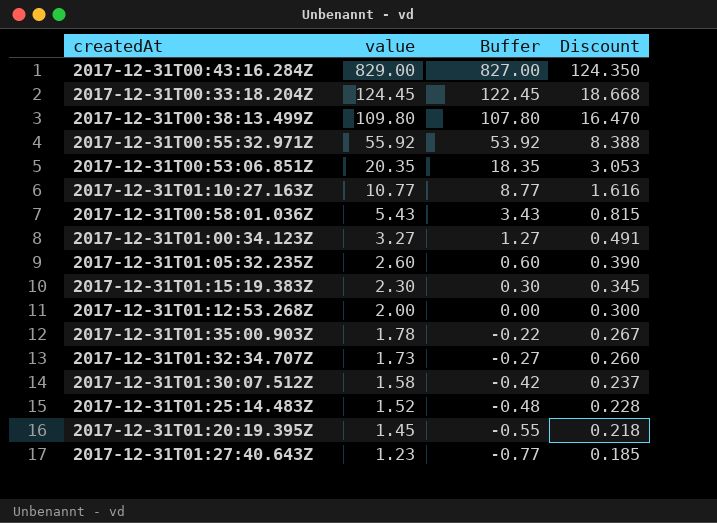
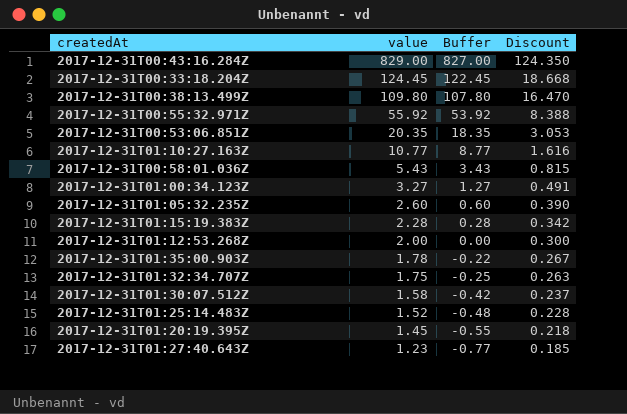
2017-12-31T01:15:19.383Z | value: 2.30 -> 2.28
2017-12-31T01:15:19.383Z | Buffer: 0.30 -> 0.28
2017-12-31T01:15:19.383Z | Discount: 0.345 -> 0.342
2017-12-31T01:32:34.707Z | value: 1.73 -> 1.75
2017-12-31T01:32:34.707Z | Buffer: -0.27 -> -0.25
2017-12-31T01:32:34.707Z | Discount: 0.260 -> 0.263

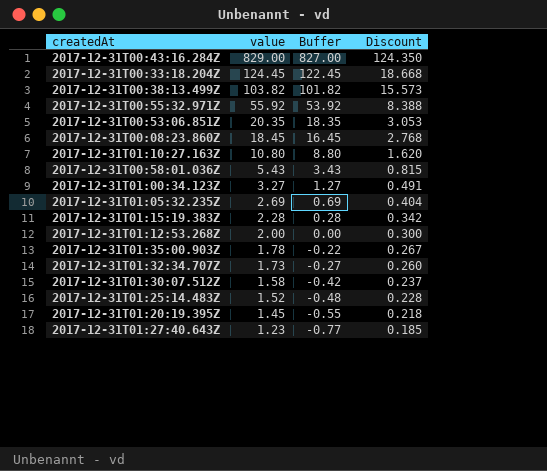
2017-12-31T00:38:13.499Z | value: 109.80 -> 103.82
2017-12-31T00:38:13.499Z | Buffer: 107.80 -> 101.82
2017-12-31T00:38:13.499Z | Discount: 16.470 -> 15.573
row 2017-12-31T00:08:23.860Z: none -> 18.45 | 16.45 | 2.768
2017-12-31T01:10:27.163Z | value: 10.77 -> 10.80
2017-12-31T01:10:27.163Z | Buffer: 8.77 -> 8.80
2017-12-31T01:10:27.163Z | Discount: 1.616 -> 1.620
2017-12-31T01:05:32.235Z | value: 2.60 -> 2.69
2017-12-31T01:05:32.235Z | Buffer: 0.60 -> 0.69
2017-12-31T01:05:32.235Z | Discount: 0.390 -> 0.404
2017-12-31T01:32:34.707Z | value: 1.75 -> 1.73
2017-12-31T01:32:34.707Z | Buffer: -0.25 -> -0.27
2017-12-31T01:32:34.707Z | Discount: 0.263 -> 0.260

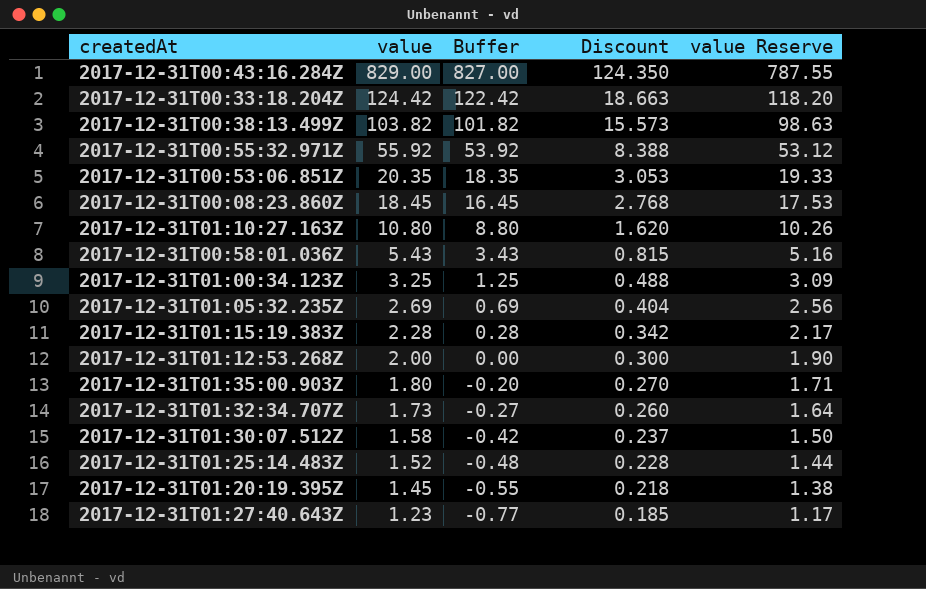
column value Reserve | formula: none -> [value] * 0.95
2017-12-31T00:33:18.204Z | value: 124.45 -> 124.42
2017-12-31T00:33:18.204Z | Buffer: 122.45 -> 122.42
2017-12-31T00:33:18.204Z | Discount: 18.668 -> 18.663
2017-12-31T01:00:34.123Z | value: 3.27 -> 3.25
2017-12-31T01:00:34.123Z | Buffer: 1.27 -> 1.25
2017-12-31T01:00:34.123Z | Discount: 0.491 -> 0.488
2017-12-31T01:35:00.903Z | value: 1.78 -> 1.80
2017-12-31T01:35:00.903Z | Buffer: -0.22 -> -0.20
2017-12-31T01:35:00.903Z | Discount: 0.267 -> 0.270

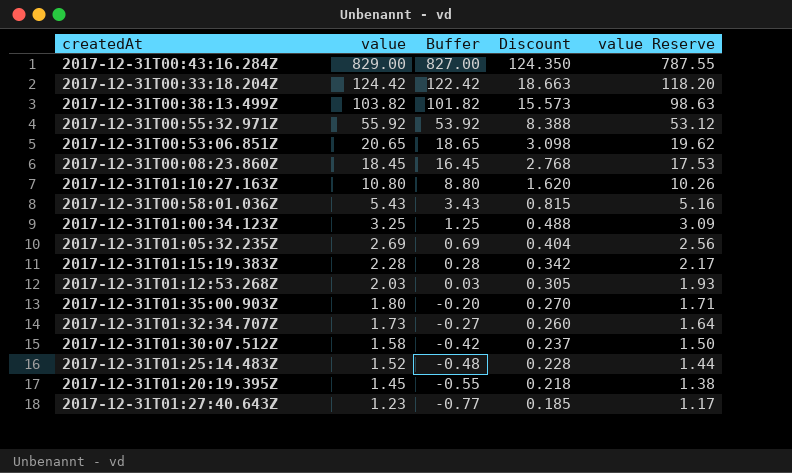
2017-12-31T00:53:06.851Z | value: 20.35 -> 20.65
2017-12-31T00:53:06.851Z | Buffer: 18.35 -> 18.65
2017-12-31T00:53:06.851Z | Discount: 3.053 -> 3.098
2017-12-31T00:53:06.851Z | value Reserve: 19.33 -> 19.62
2017-12-31T01:12:53.268Z | value: 2.00 -> 2.03
2017-12-31T01:12:53.268Z | Buffer: 0.00 -> 0.03
2017-12-31T01:12:53.268Z | Discount: 0.300 -> 0.305
2017-12-31T01:12:53.268Z | value Reserve: 1.90 -> 1.93

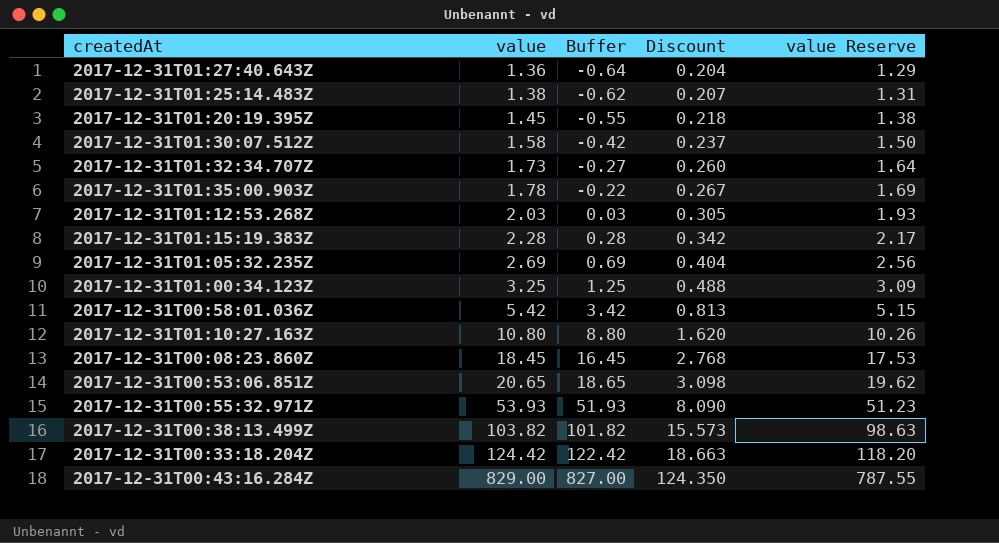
row order: value descending -> value ascending
2017-12-31T01:27:40.643Z | value: 1.23 -> 1.36
2017-12-31T01:27:40.643Z | Buffer: -0.77 -> -0.64
2017-12-31T01:27:40.643Z | Discount: 0.185 -> 0.204
2017-12-31T01:27:40.643Z | value Reserve: 1.17 -> 1.29
2017-12-31T01:25:14.483Z | value: 1.52 -> 1.38
2017-12-31T01:25:14.483Z | Buffer: -0.48 -> -0.62
2017-12-31T01:25:14.483Z | Discount: 0.228 -> 0.207
2017-12-31T01:25:14.483Z | value Reserve: 1.44 -> 1.31
2017-12-31T01:35:00.903Z | value: 1.80 -> 1.78
2017-12-31T01:35:00.903Z | Buffer: -0.20 -> -0.22
2017-12-31T01:35:00.903Z | Discount: 0.270 -> 0.267
2017-12-31T01:35:00.903Z | value Reserve: 1.71 -> 1.69
2017-12-31T00:58:01.036Z | value: 5.43 -> 5.42
2017-12-31T00:58:01.036Z | Buffer: 3.43 -> 3.42
2017-12-31T00:58:01.036Z | Discount: 0.815 -> 0.813
2017-12-31T00:58:01.036Z | value Reserve: 5.16 -> 5.15
2017-12-31T00:55:32.971Z | value: 55.92 -> 53.93
2017-12-31T00:55:32.971Z | Buffer: 53.92 -> 51.93
2017-12-31T00:55:32.971Z | Discount: 8.388 -> 8.090
2017-12-31T00:55:32.971Z | value Reserve: 53.12 -> 51.23

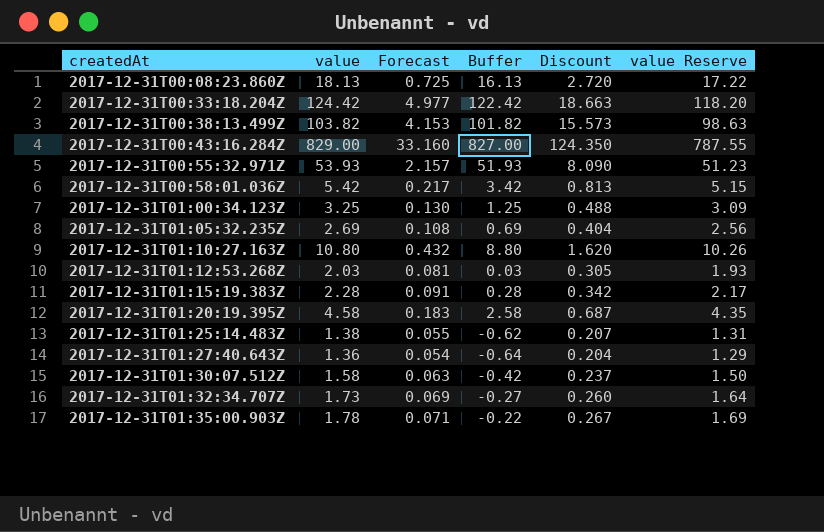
row order: value ascending -> createdAt ascending
column Forecast | formula: none -> [value] * 0.04
row 2017-12-31T00:53:06.851Z: 20.65 | 18.65 | 3.098 | 19.62 -> none
2017-12-31T00:08:23.860Z | value: 18.45 -> 18.13
2017-12-31T00:08:23.860Z | Buffer: 16.45 -> 16.13
2017-12-31T00:08:23.860Z | Discount: 2.768 -> 2.720
2017-12-31T00:08:23.860Z | value Reserve: 17.53 -> 17.22
2017-12-31T01:20:19.395Z | value: 1.45 -> 4.58
2017-12-31T01:20:19.395Z | Buffer: -0.55 -> 2.58
2017-12-31T01:20:19.395Z | Discount: 0.218 -> 0.687
2017-12-31T01:20:19.395Z | value Reserve: 1.38 -> 4.35

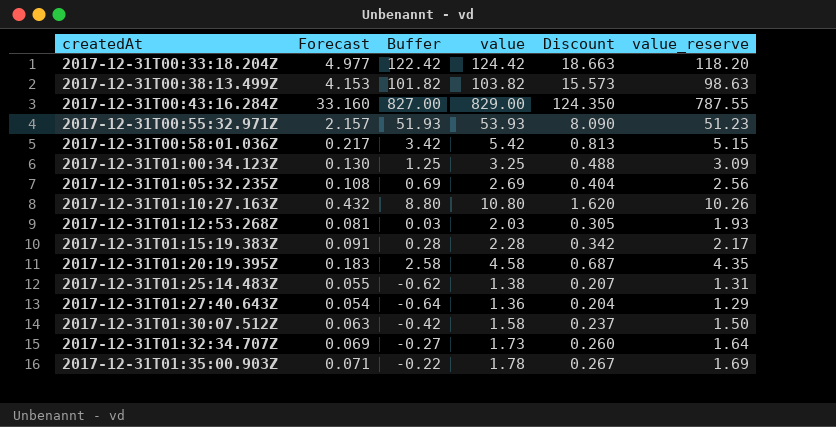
column value | position: 2 -> 4
column name: value Reserve -> value_reserve
row 2017-12-31T00:08:23.860Z: 18.13 | 0.725 | 16.13 | 2.720 | 17.22 -> none

